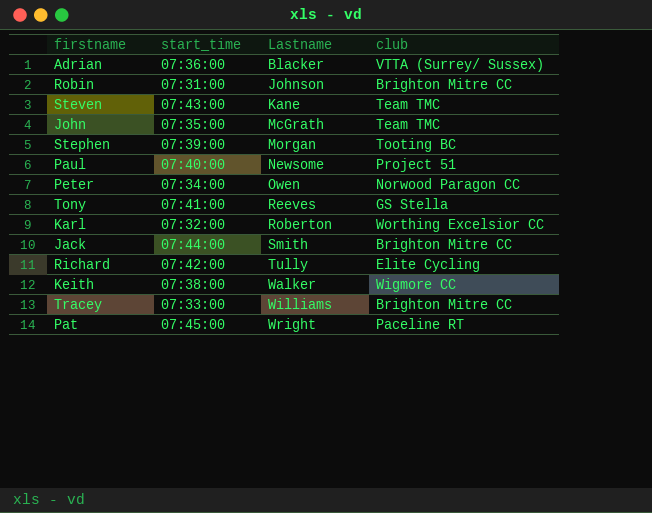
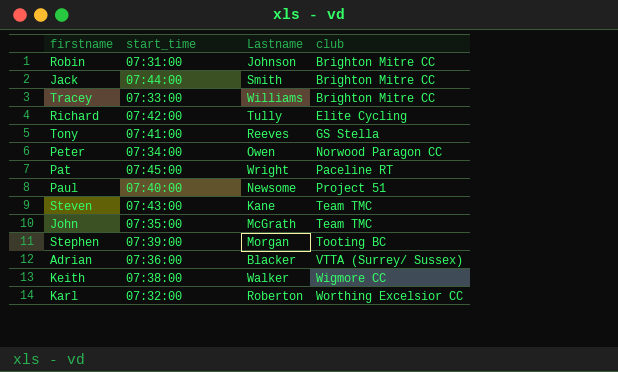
row order: Lastname ascending -> club ascending

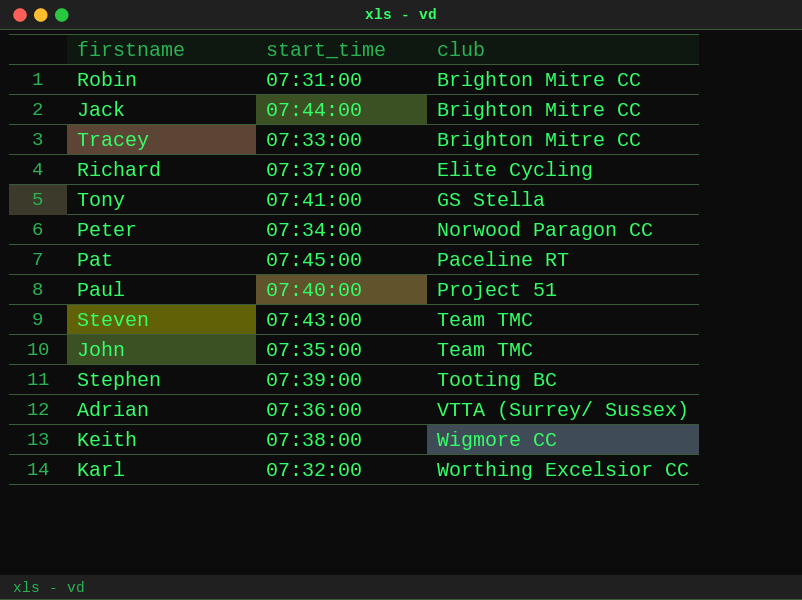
column Lastname | position: 3 -> none
Richard | start_time: 07:42:00 -> 07:37:00

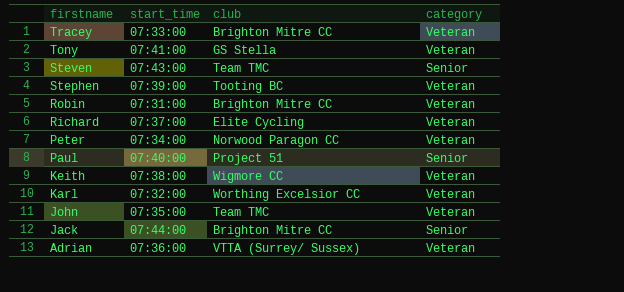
row order: club ascending -> firstname descending
column category | position: none -> 4
row Pat: 07:45:00 | Paceline RT -> none

